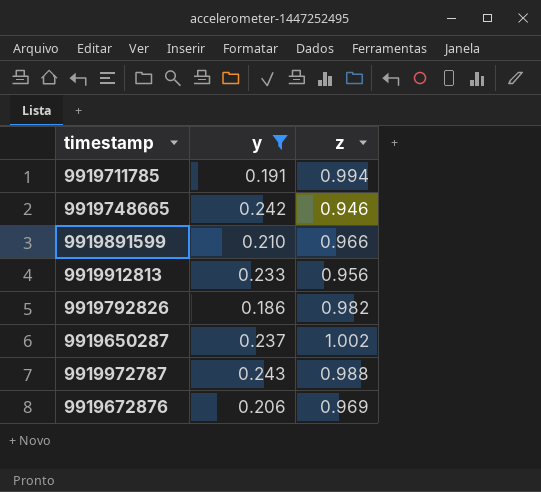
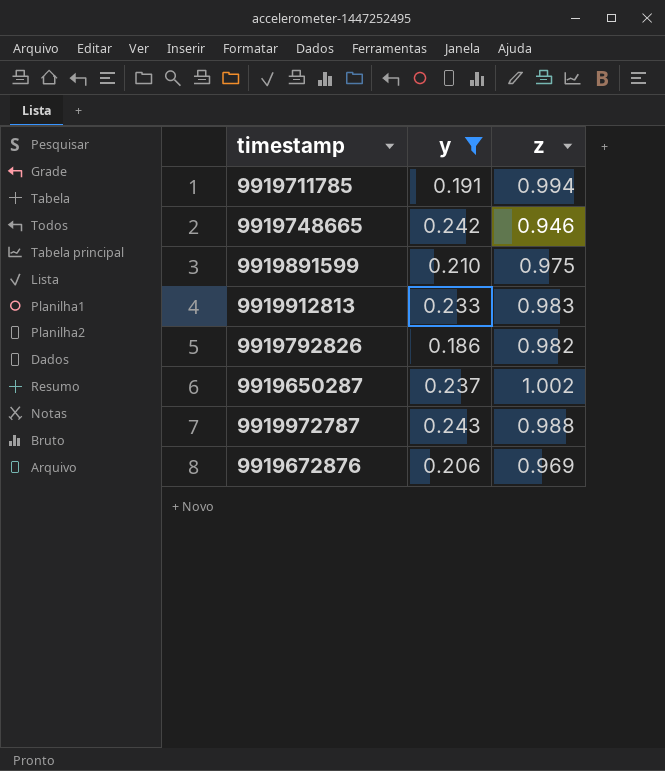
9919891599 | z: 0.966 -> 0.975
9919912813 | z: 0.956 -> 0.983

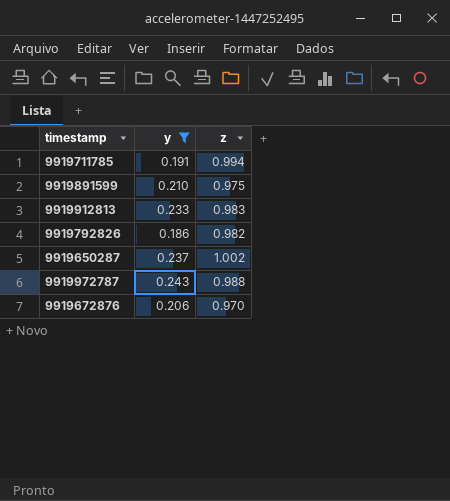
row 9919748665: 0.242 | 0.946 -> none
9919672876 | z: 0.969 -> 0.970

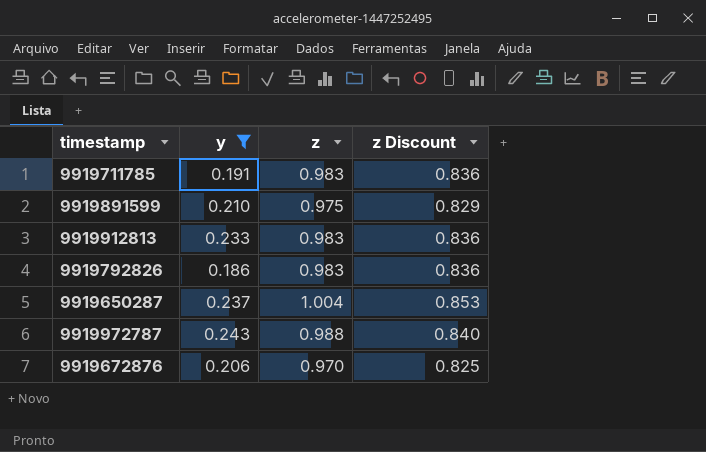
column z Discount | formula: none -> [z] * 0.85
9919711785 | z: 0.994 -> 0.983
9919792826 | z: 0.982 -> 0.983
9919650287 | z: 1.002 -> 1.004

